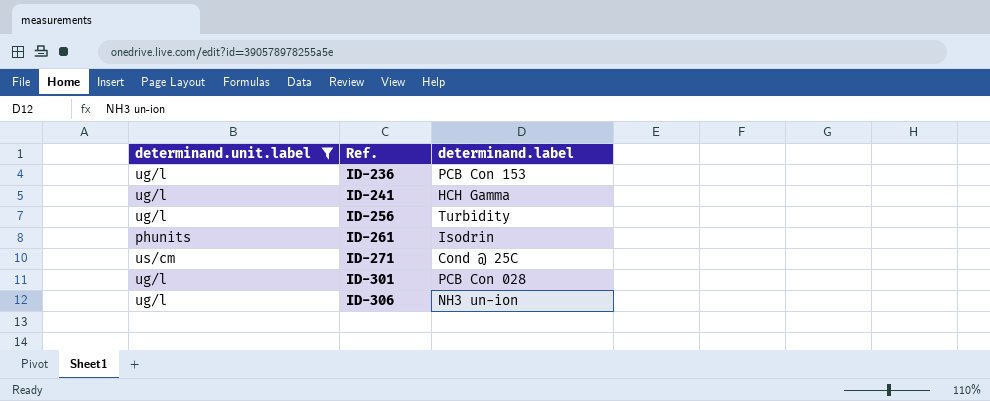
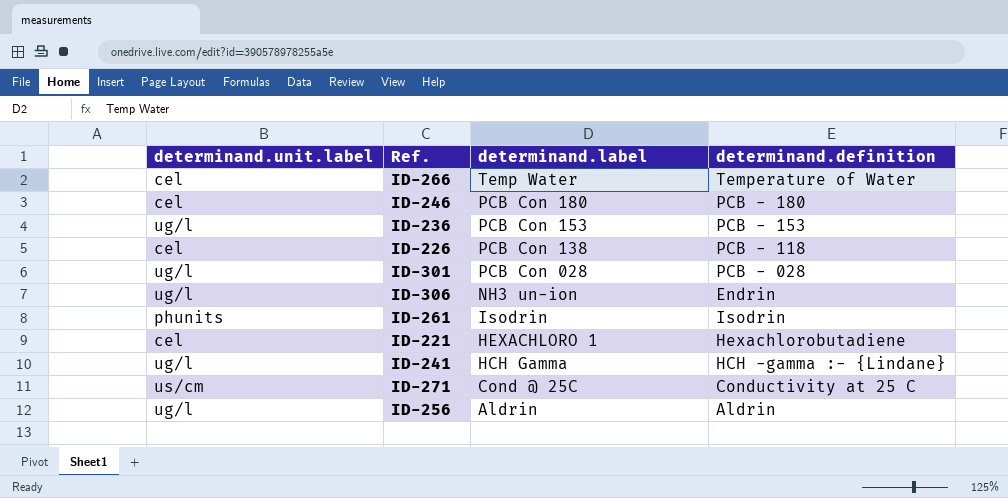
filter: determinand.unit.label != cel -> none
row order: Ref. ascending -> determinand.label descending
column determinand.definition | position: none -> 4
ID-256 | determinand.label: Turbidity -> Aldrin

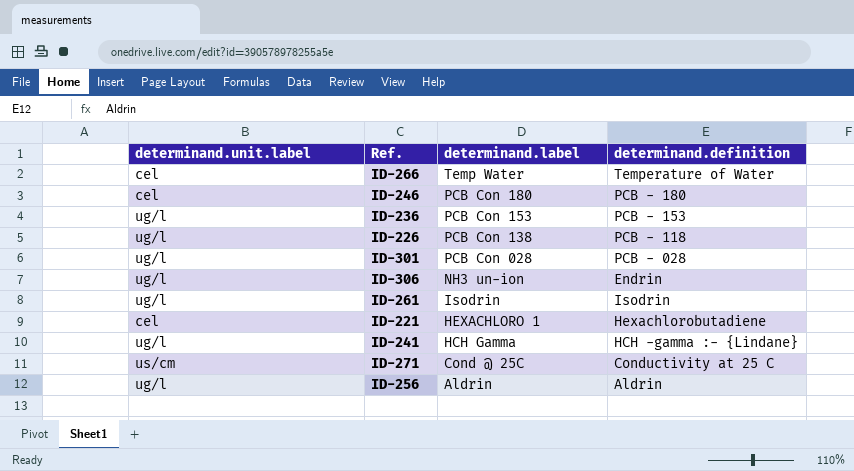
ID-226 | determinand.unit.label: cel -> ug/l
ID-261 | determinand.unit.label: phunits -> ug/l

